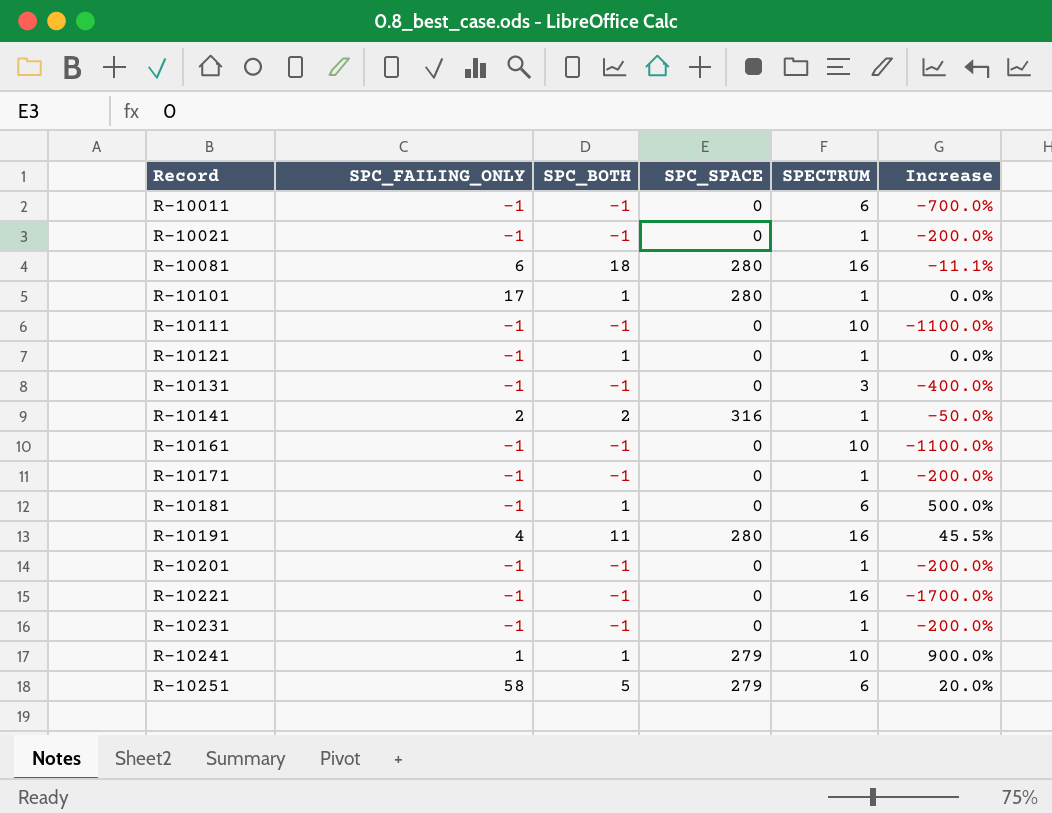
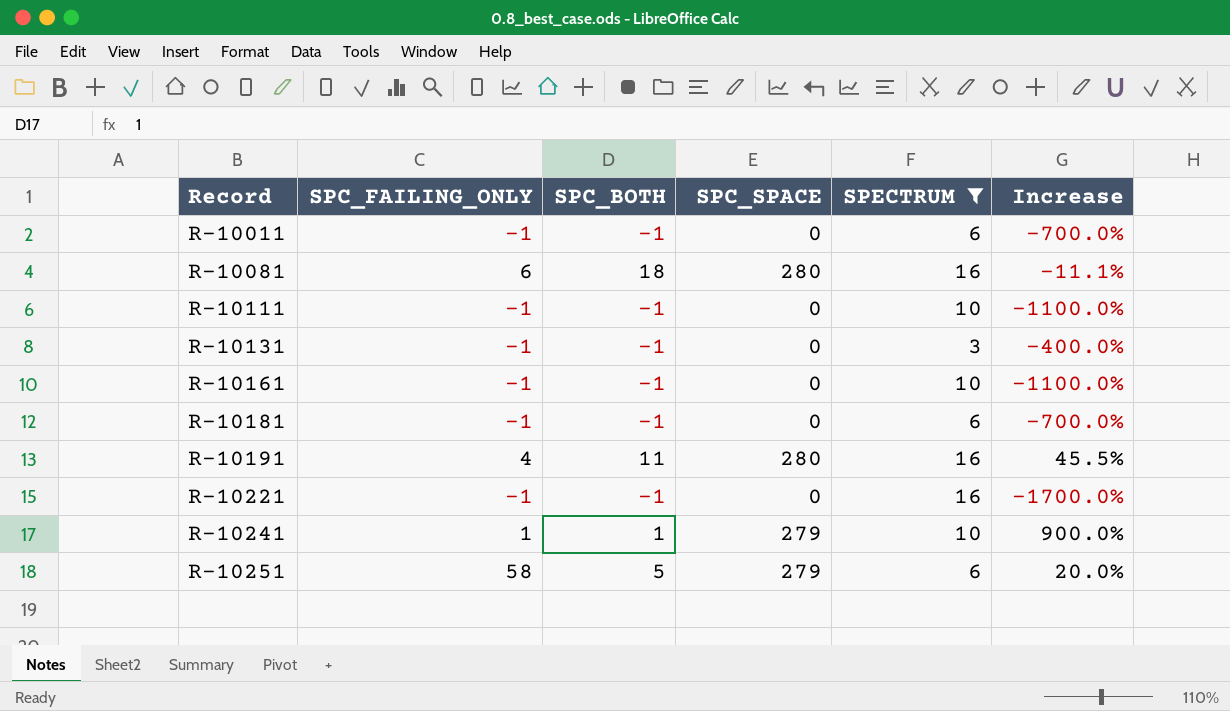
filter: none -> SPECTRUM != 1
R-10181 | SPC_BOTH: 1 -> -1
R-10181 | Increase: 500.0% -> -700.0%

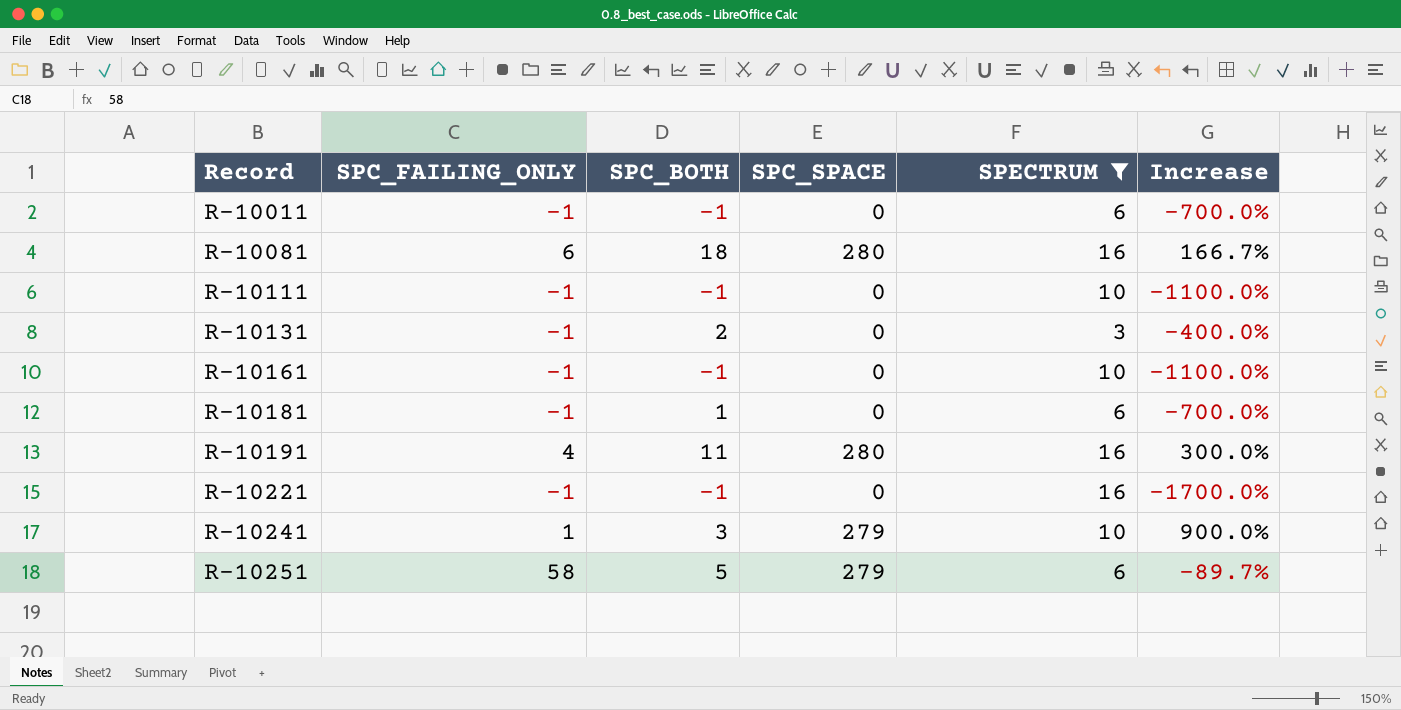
column Increase | formula: ([SPECTRUM] - [SPC_BOTH]) / [SPC_BOTH] -> ([SPECTRUM] - [SPC_FAILING_ONLY]) / [SPC_FAILING_ONLY]
R-10131 | SPC_BOTH: -1 -> 2
R-10181 | SPC_BOTH: -1 -> 1
R-10241 | SPC_BOTH: 1 -> 3

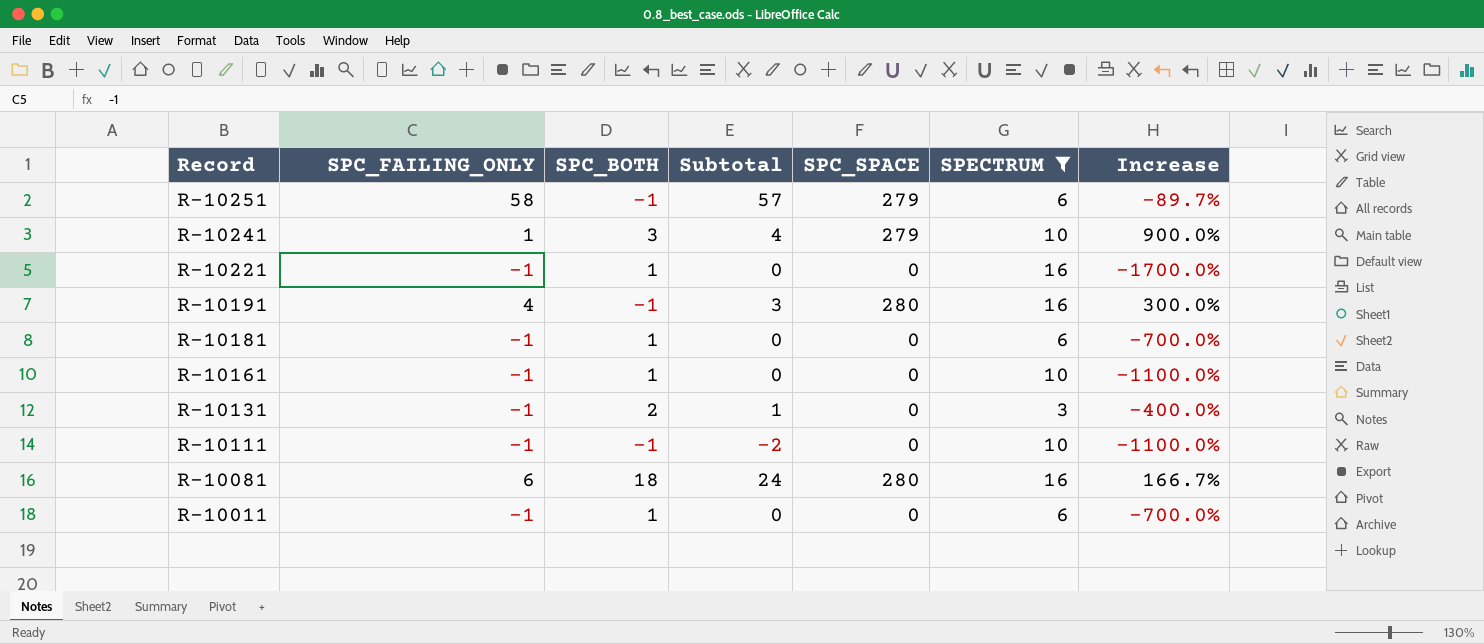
row order: Record ascending -> Record descending
column Subtotal | formula: none -> [SPC_FAILING_ONLY] + [SPC_BOTH]
R-10251 | SPC_BOTH: 5 -> -1
R-10221 | SPC_BOTH: -1 -> 1
R-10191 | SPC_BOTH: 11 -> -1
R-10161 | SPC_BOTH: -1 -> 1
R-10011 | SPC_BOTH: -1 -> 1

